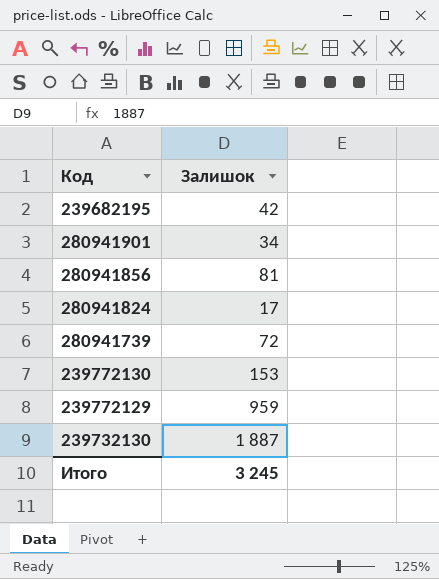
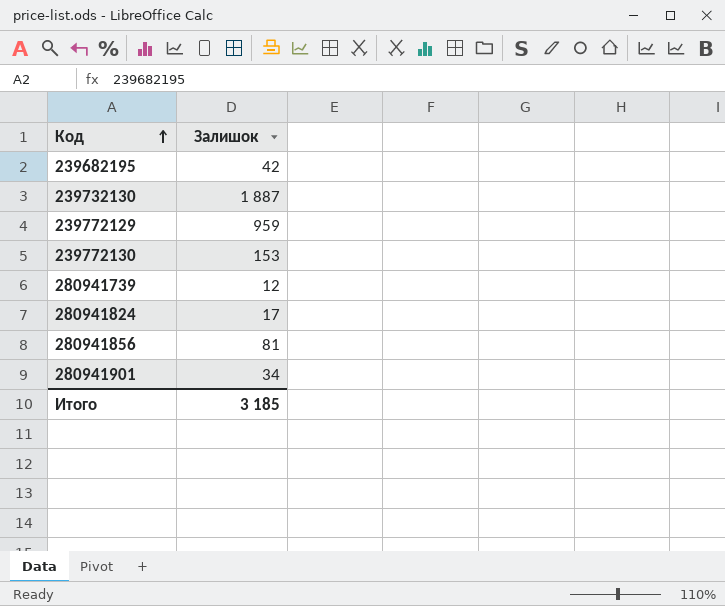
row order: none -> Код ascending
280941739 | Залишок: 72 -> 12
Итого | Залишок: 3 245 -> 3 185

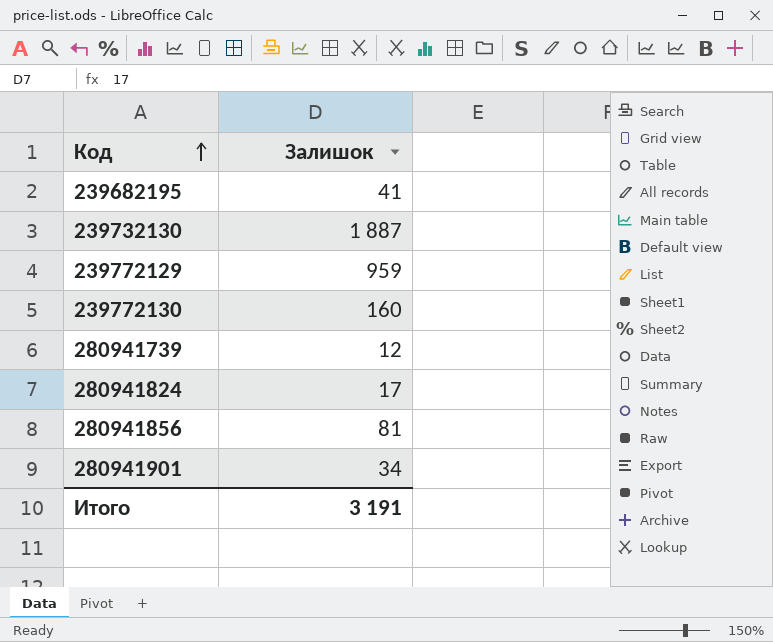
239682195 | Залишок: 42 -> 41
239772130 | Залишок: 153 -> 160
Итого | Залишок: 3 185 -> 3 191

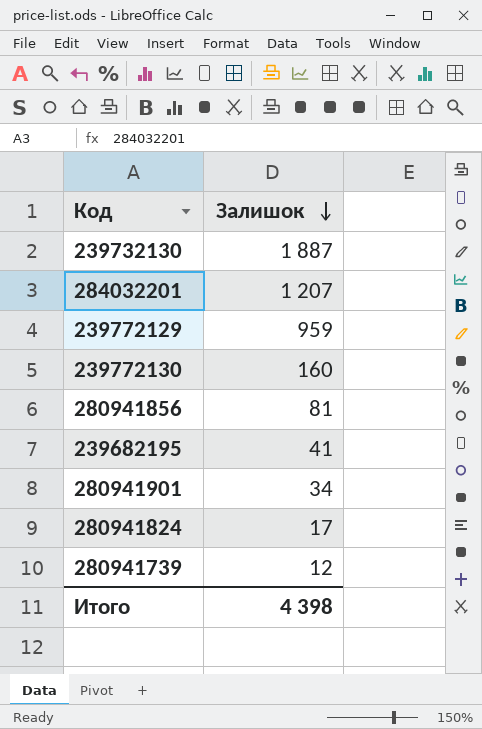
row order: Код ascending -> Залишок descending
row 284032201: none -> 1 207
Итого | Залишок: 3 191 -> 4 398

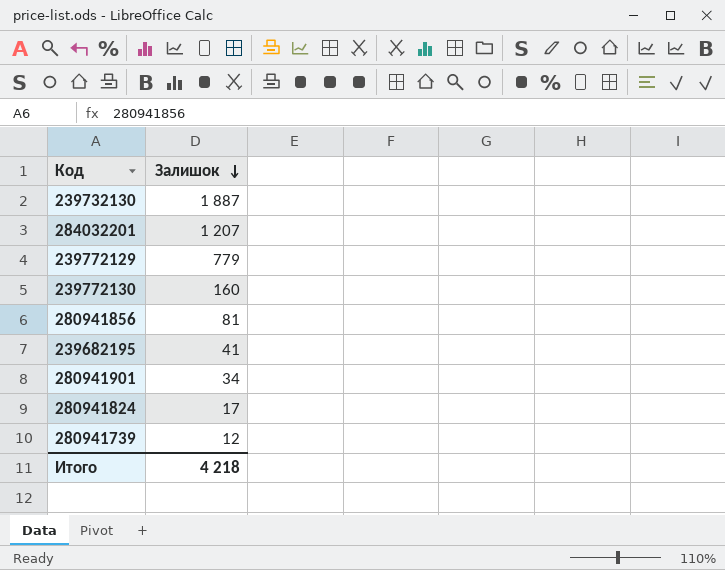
239772129 | Залишок: 959 -> 779
Итого | Залишок: 4 398 -> 4 218

